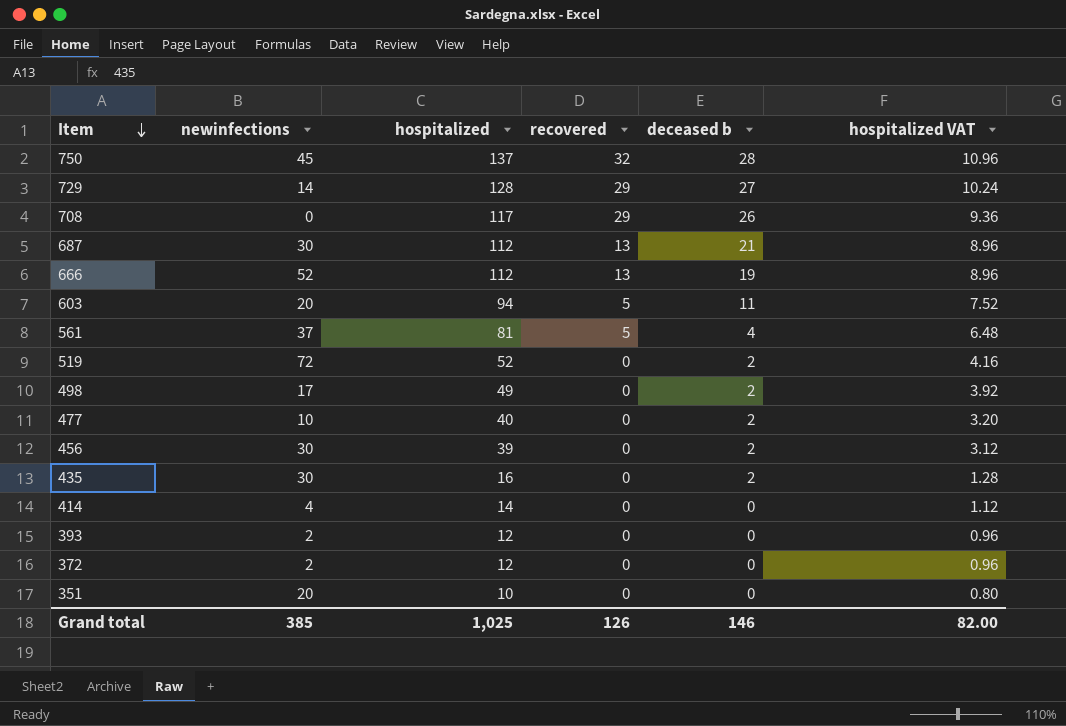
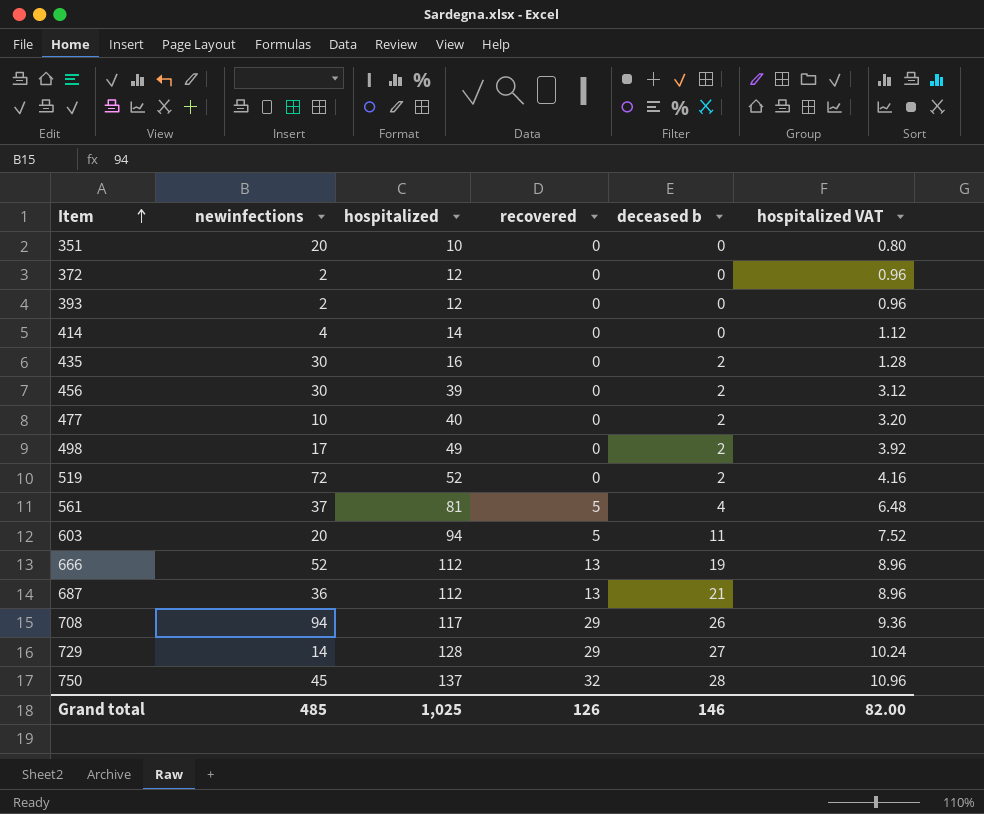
row order: Item descending -> Item ascending
687 | newinfections: 30 -> 36
708 | newinfections: 0 -> 94
Grand total | newinfections: 385 -> 485

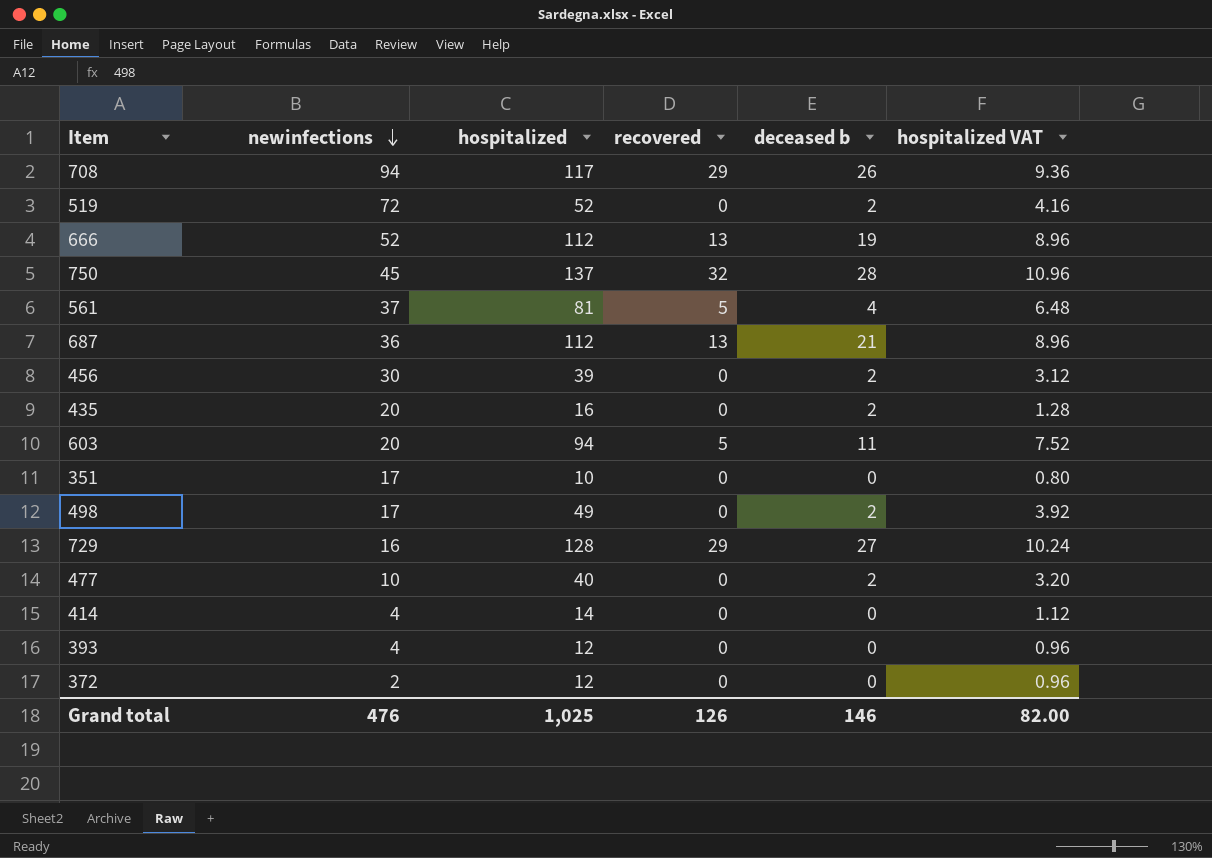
row order: Item ascending -> newinfections descending
435 | newinfections: 30 -> 20
351 | newinfections: 20 -> 17
729 | newinfections: 14 -> 16
393 | newinfections: 2 -> 4
Grand total | newinfections: 485 -> 476

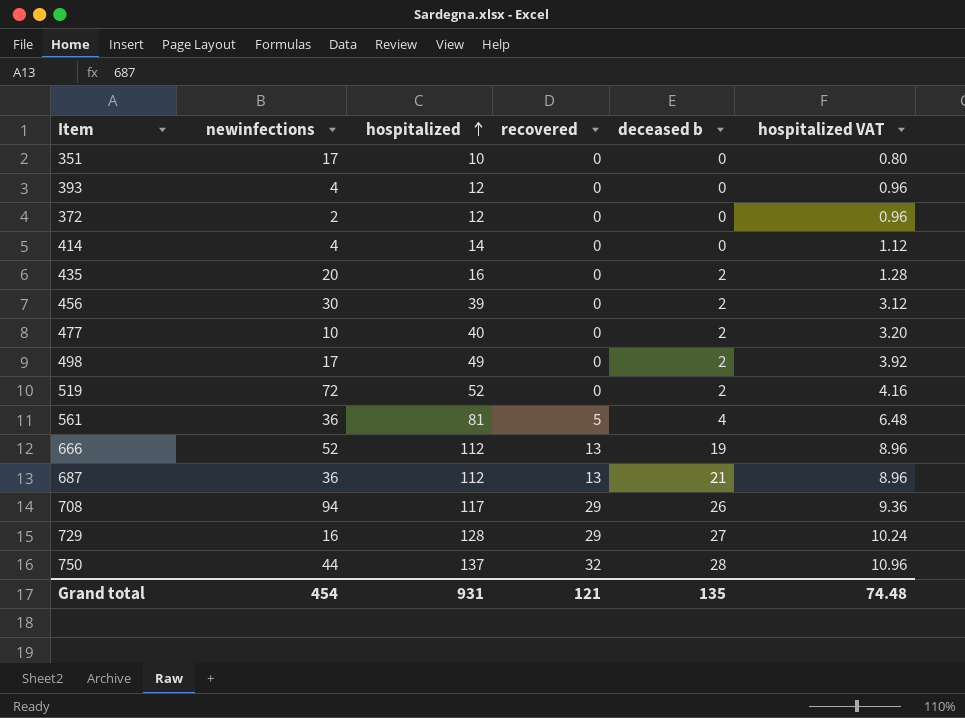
row order: newinfections descending -> hospitalized ascending
row 603: 20 | 94 | 5 | 11 | 7.52 -> none
561 | newinfections: 37 -> 36
750 | newinfections: 45 -> 44
Grand total | newinfections: 476 -> 454
Grand total | hospitalized: 1,025 -> 931
Grand total | recovered: 126 -> 121
Grand total | deceased b: 146 -> 135
Grand total | hospitalized VAT: 82.00 -> 74.48

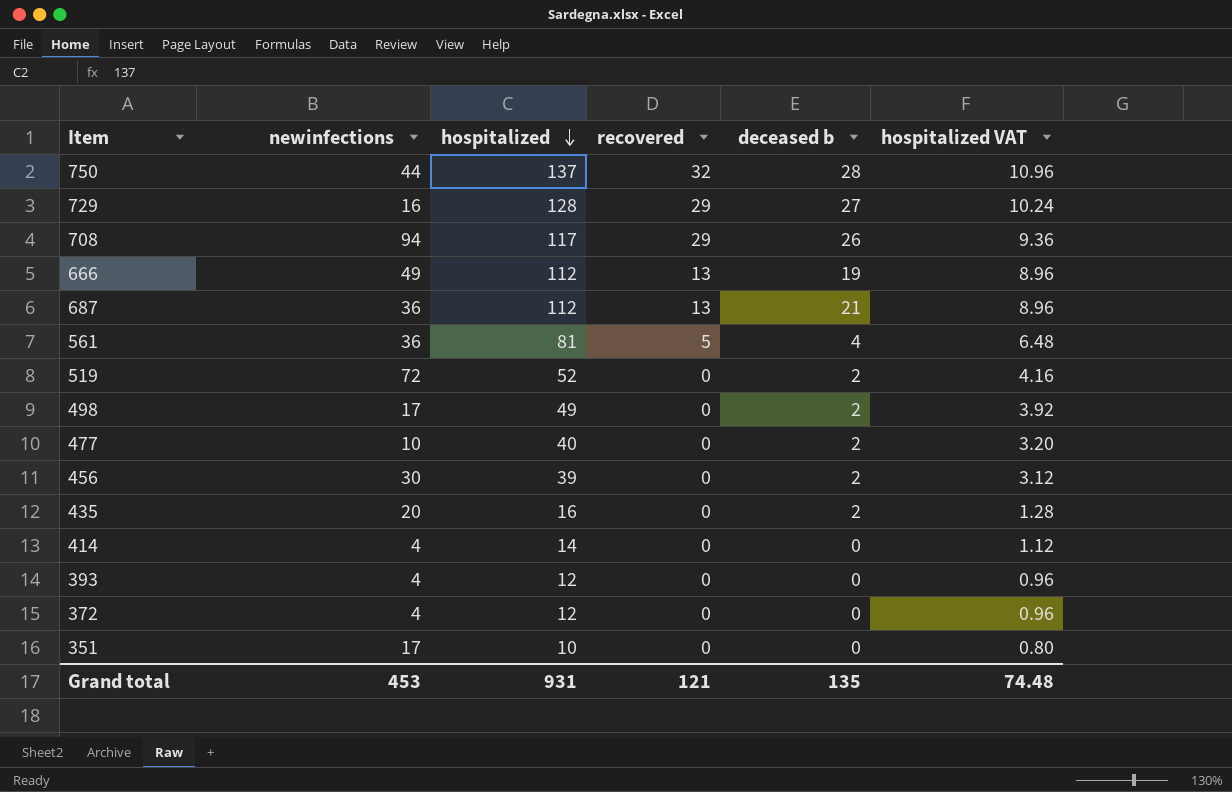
row order: hospitalized ascending -> hospitalized descending
666 | newinfections: 52 -> 49
372 | newinfections: 2 -> 4
Grand total | newinfections: 454 -> 453

